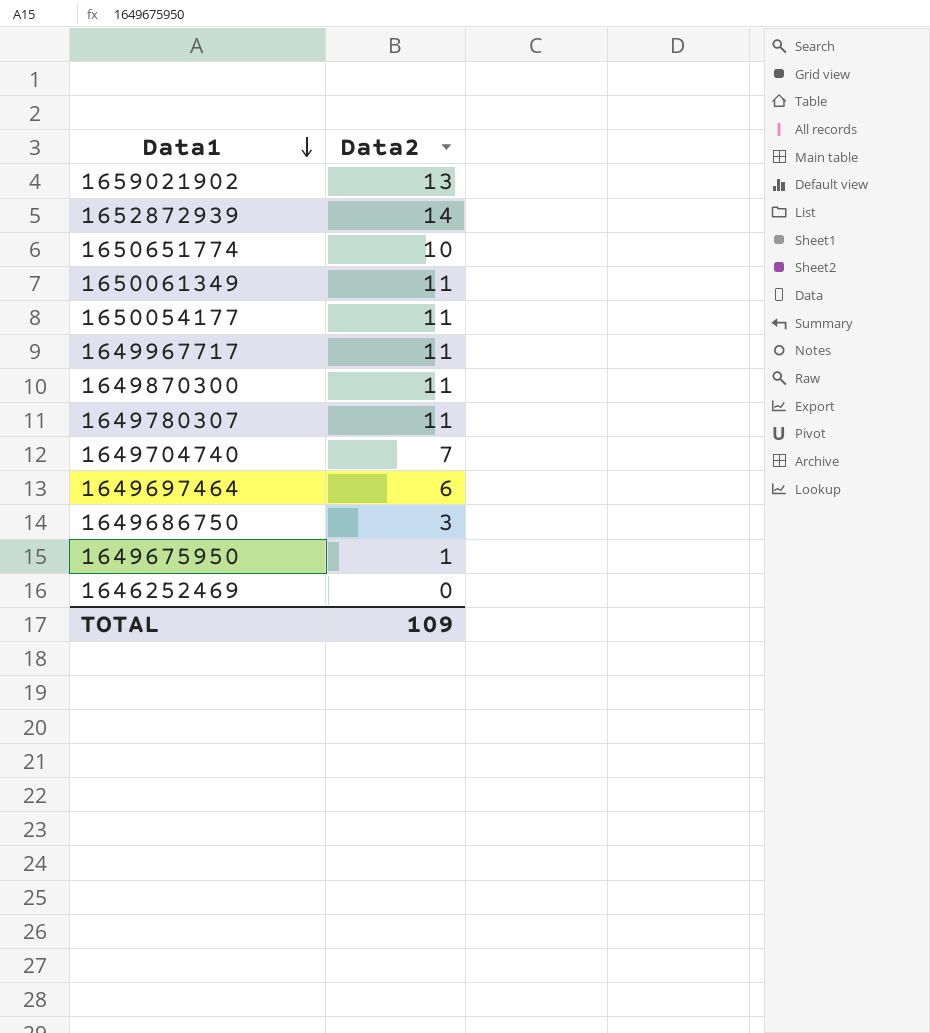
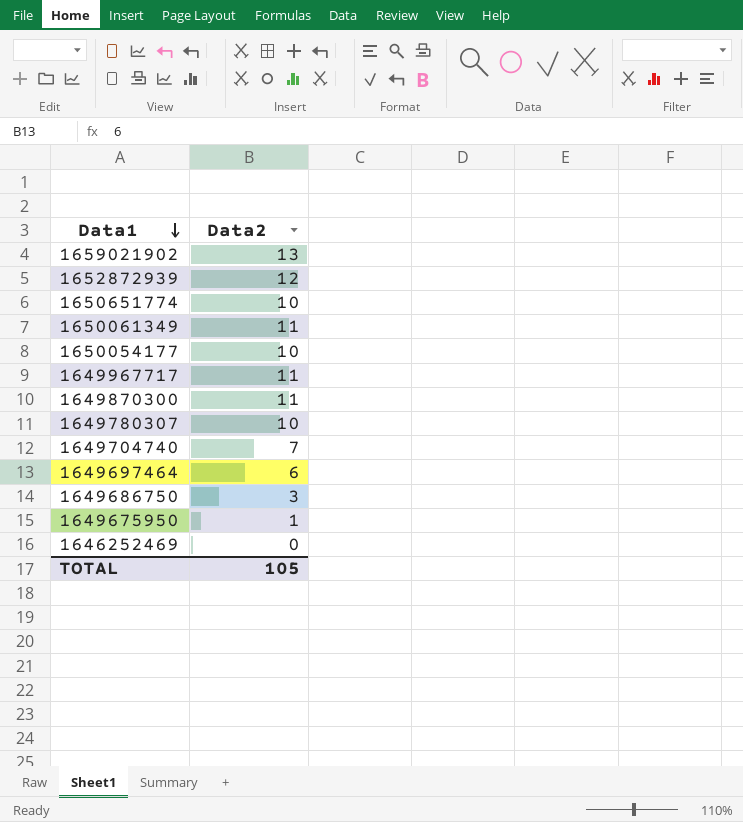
1652872939 | Data2: 14 -> 12
1650054177 | Data2: 11 -> 10
1649780307 | Data2: 11 -> 10
TOTAL | Data2: 109 -> 105

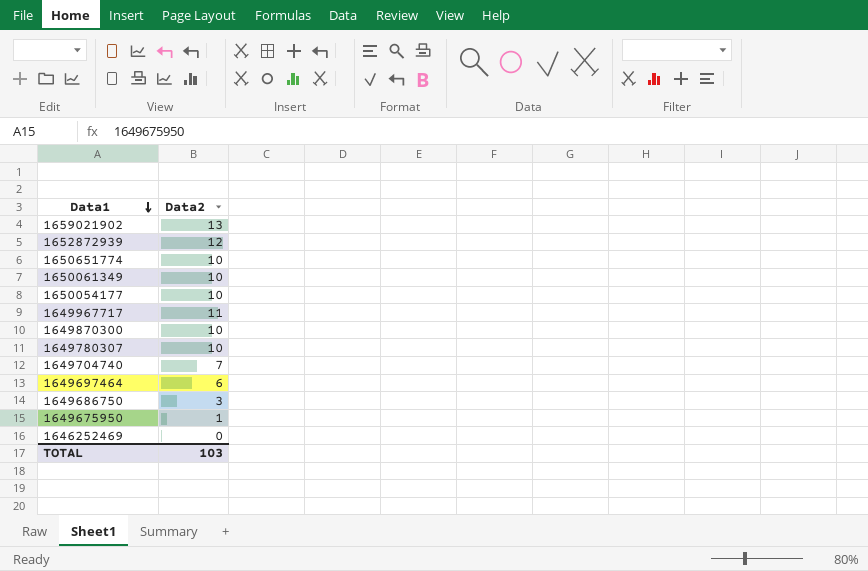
1650061349 | Data2: 11 -> 10
1649870300 | Data2: 11 -> 10
TOTAL | Data2: 105 -> 103

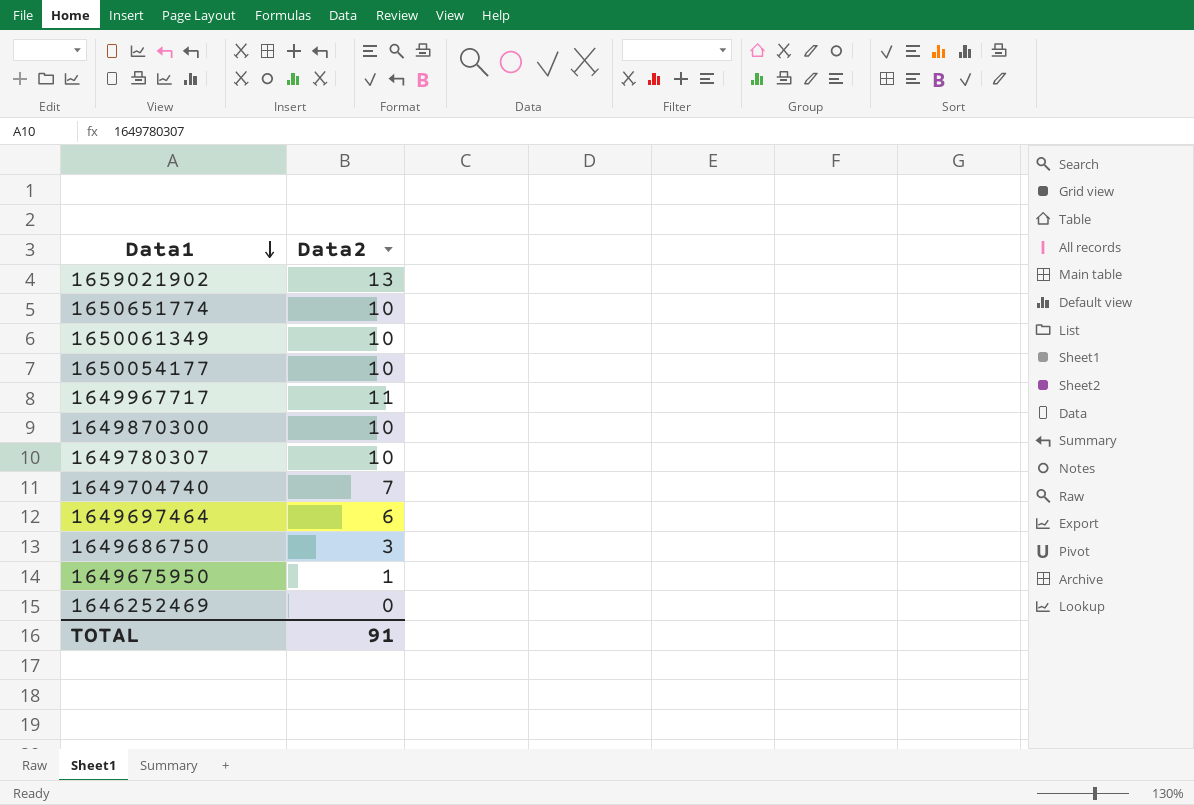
row 1652872939: 12 -> none
TOTAL | Data2: 103 -> 91

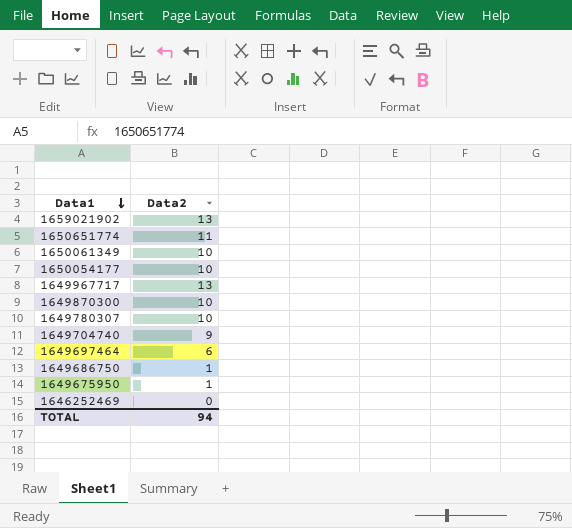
1650651774 | Data2: 10 -> 11
1649967717 | Data2: 11 -> 13
1649704740 | Data2: 7 -> 9
1649686750 | Data2: 3 -> 1
TOTAL | Data2: 91 -> 94

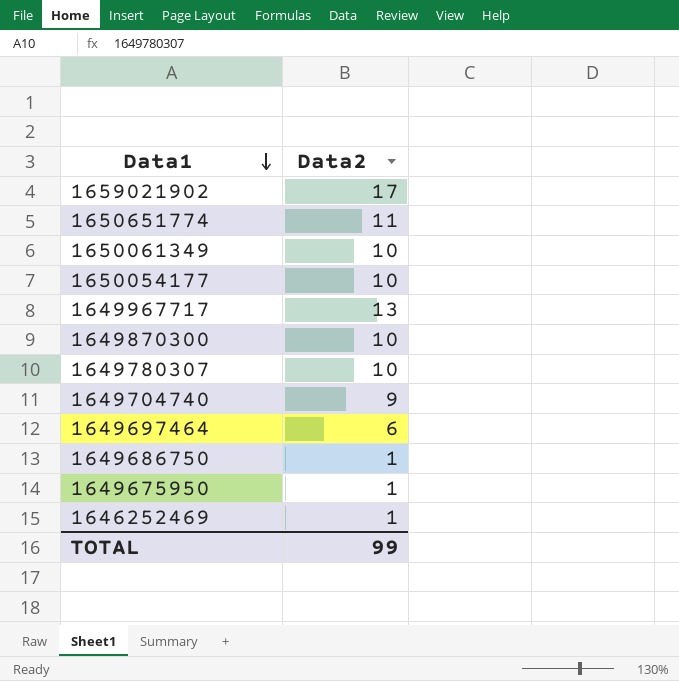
1659021902 | Data2: 13 -> 17
1646252469 | Data2: 0 -> 1
TOTAL | Data2: 94 -> 99

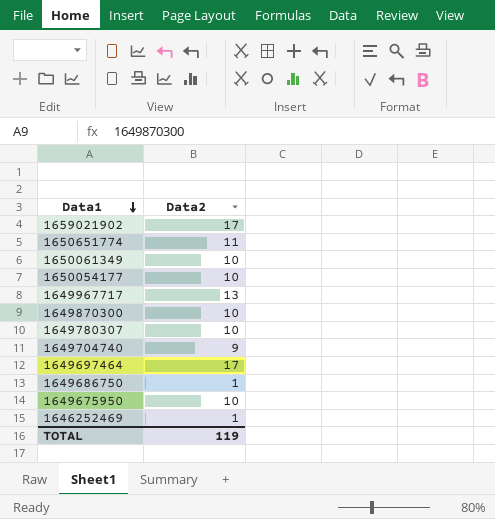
1649697464 | Data2: 6 -> 17
1649675950 | Data2: 1 -> 10
TOTAL | Data2: 99 -> 119

